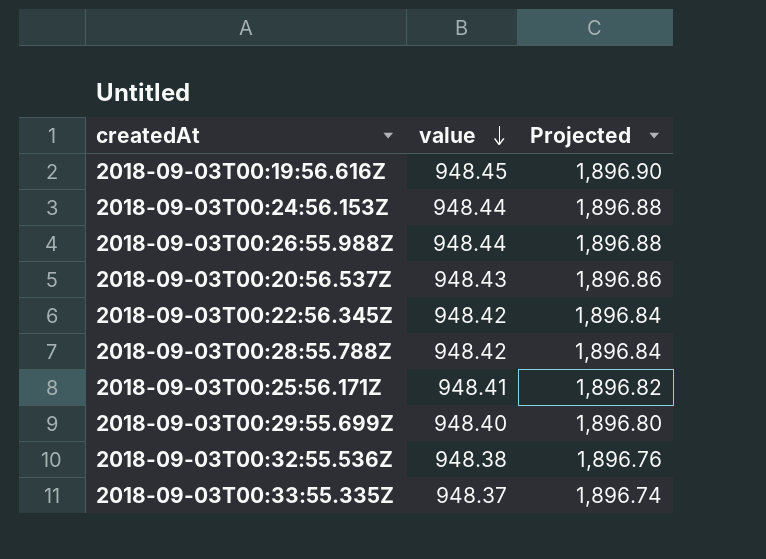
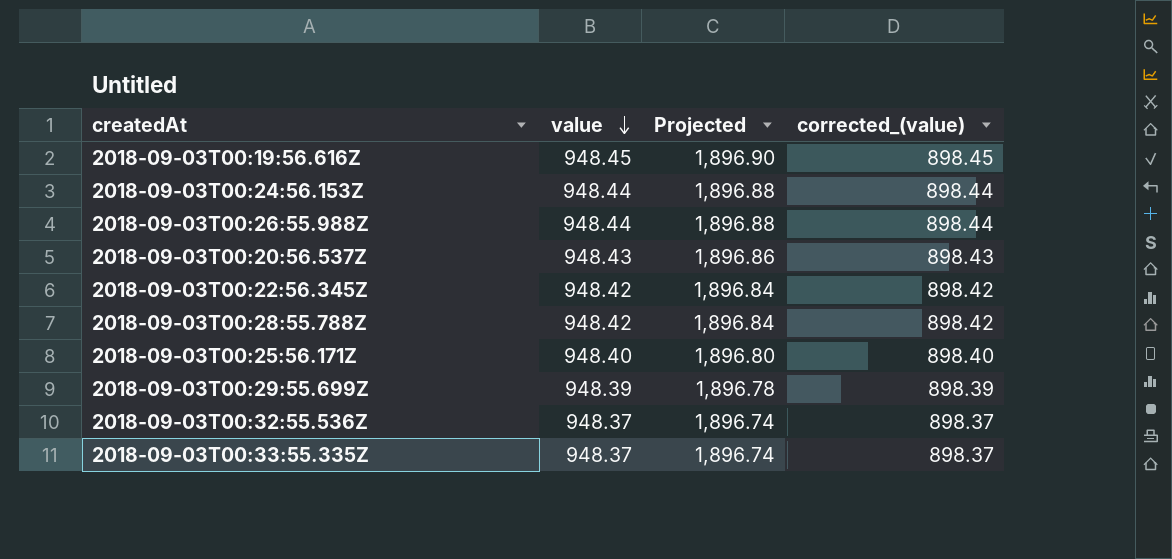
column corrected_(value) | formula: none -> [value] - 50
2018-09-03T00:25:56.171Z | value: 948.41 -> 948.40
2018-09-03T00:25:56.171Z | Projected: 1,896.82 -> 1,896.80
2018-09-03T00:29:55.699Z | value: 948.40 -> 948.39
2018-09-03T00:29:55.699Z | Projected: 1,896.80 -> 1,896.78
2018-09-03T00:32:55.536Z | value: 948.38 -> 948.37
2018-09-03T00:32:55.536Z | Projected: 1,896.76 -> 1,896.74

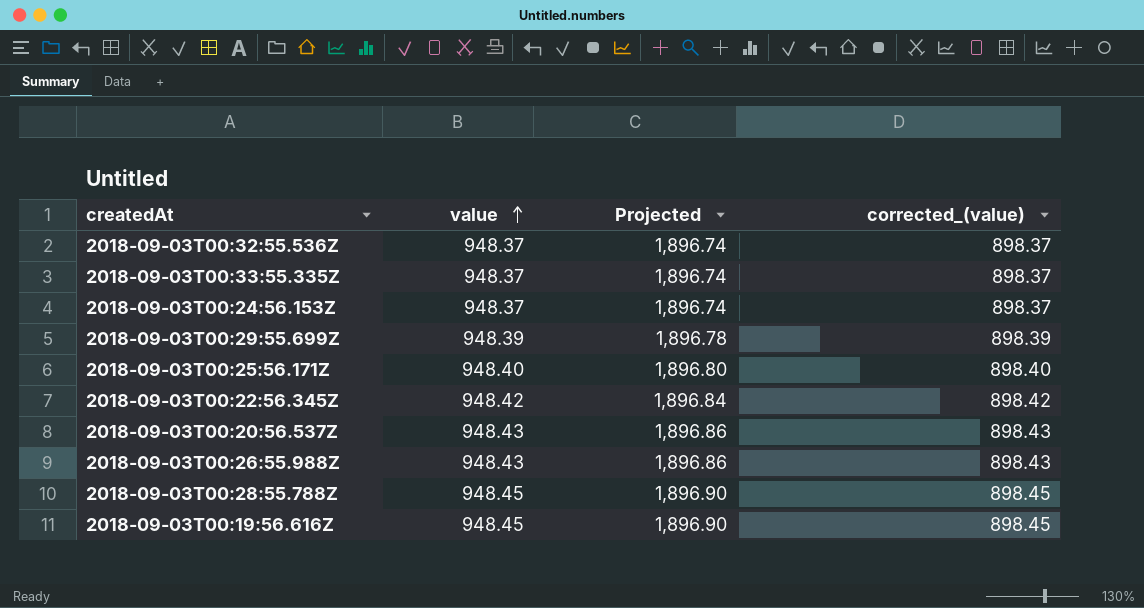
row order: value descending -> value ascending
2018-09-03T00:24:56.153Z | value: 948.44 -> 948.37
2018-09-03T00:24:56.153Z | Projected: 1,896.88 -> 1,896.74
2018-09-03T00:24:56.153Z | corrected_(value): 898.44 -> 898.37
2018-09-03T00:26:55.988Z | value: 948.44 -> 948.43
2018-09-03T00:26:55.988Z | Projected: 1,896.88 -> 1,896.86
2018-09-03T00:26:55.988Z | corrected_(value): 898.44 -> 898.43
2018-09-03T00:28:55.788Z | value: 948.42 -> 948.45
2018-09-03T00:28:55.788Z | Projected: 1,896.84 -> 1,896.90
2018-09-03T00:28:55.788Z | corrected_(value): 898.42 -> 898.45

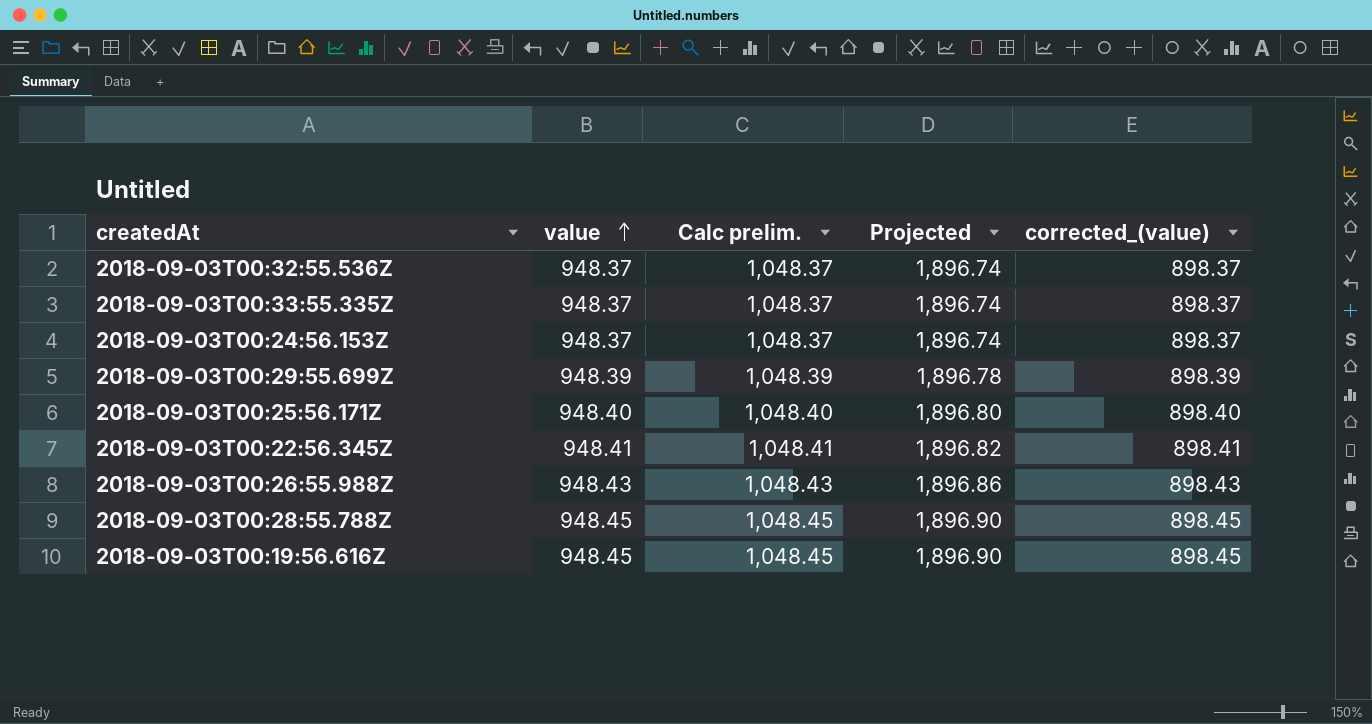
column Calc prelim. | formula: none -> [value] + 100
row 2018-09-03T00:20:56.537Z: 948.43 | 1,896.86 | 898.43 -> none
2018-09-03T00:22:56.345Z | value: 948.42 -> 948.41
2018-09-03T00:22:56.345Z | Projected: 1,896.84 -> 1,896.82
2018-09-03T00:22:56.345Z | corrected_(value): 898.42 -> 898.41

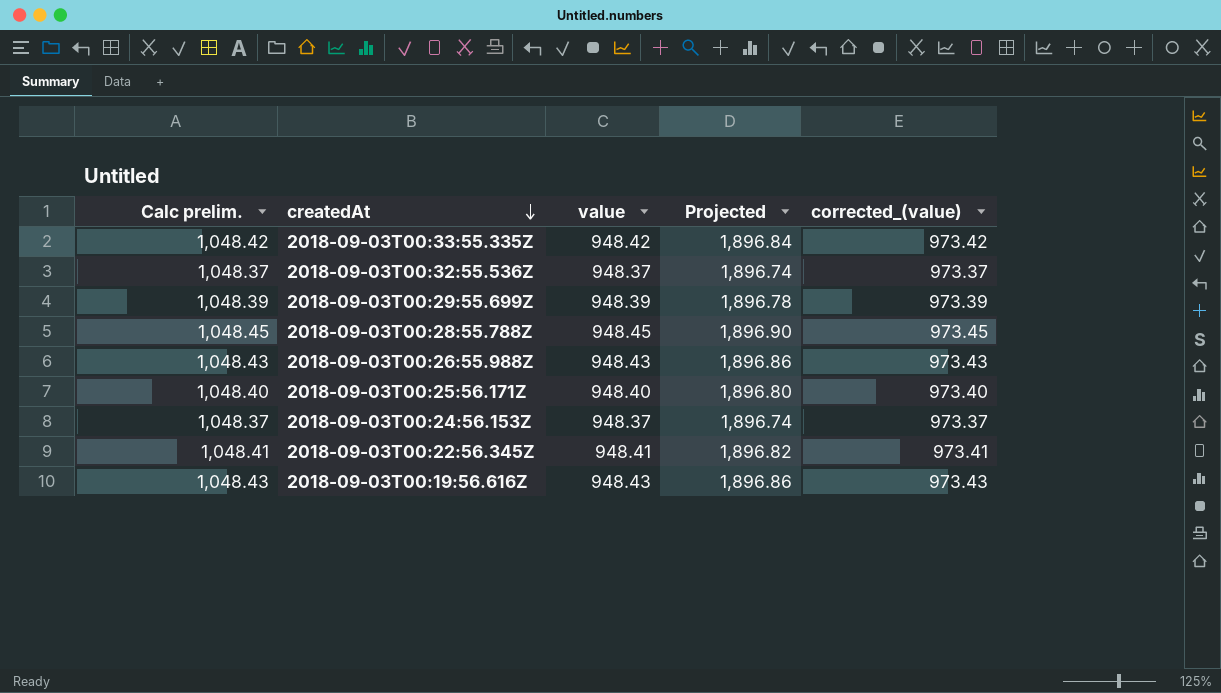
row order: value ascending -> createdAt descending
column Calc prelim. | position: 3 -> 1
column corrected_(value) | formula: [value] - 50 -> [value] + 25
2018-09-03T00:33:55.335Z | Calc prelim.: 1,048.37 -> 1,048.42
2018-09-03T00:33:55.335Z | value: 948.37 -> 948.42
2018-09-03T00:33:55.335Z | Projected: 1,896.74 -> 1,896.84
2018-09-03T00:19:56.616Z | Calc prelim.: 1,048.45 -> 1,048.43
2018-09-03T00:19:56.616Z | value: 948.45 -> 948.43
2018-09-03T00:19:56.616Z | Projected: 1,896.90 -> 1,896.86

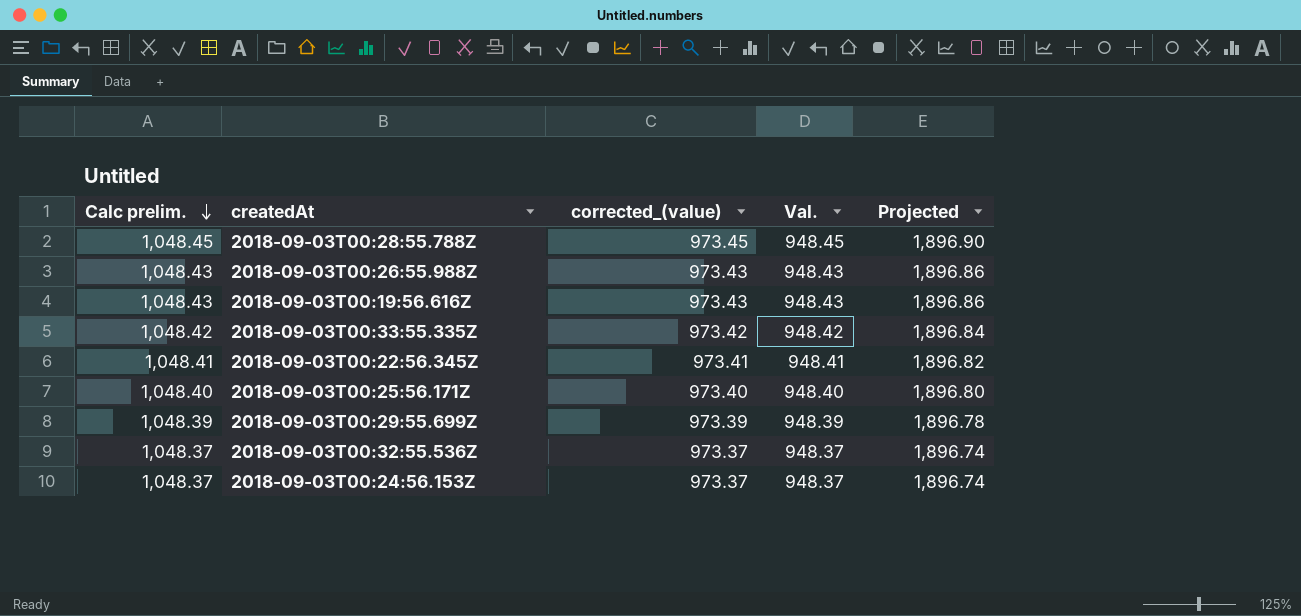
row order: createdAt descending -> Calc prelim. descending
column corrected_(value) | position: 5 -> 3
column name: value -> Val.

